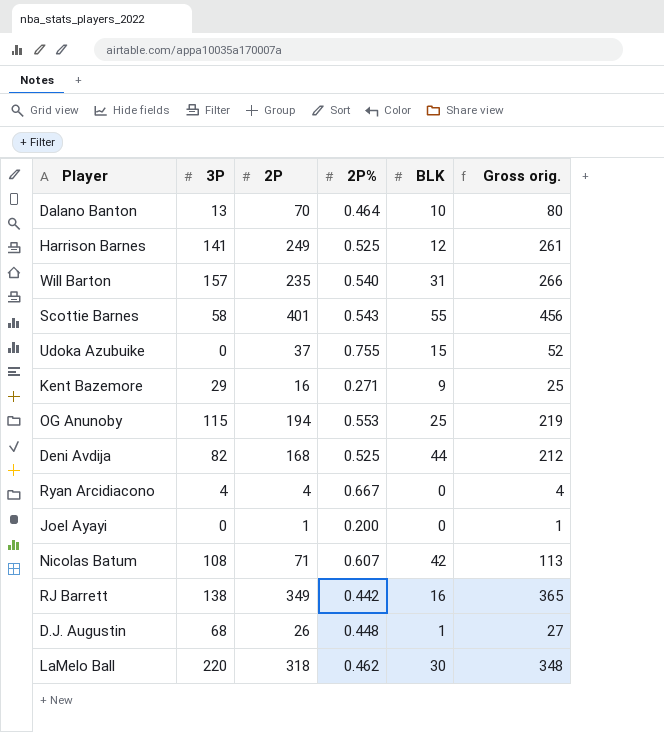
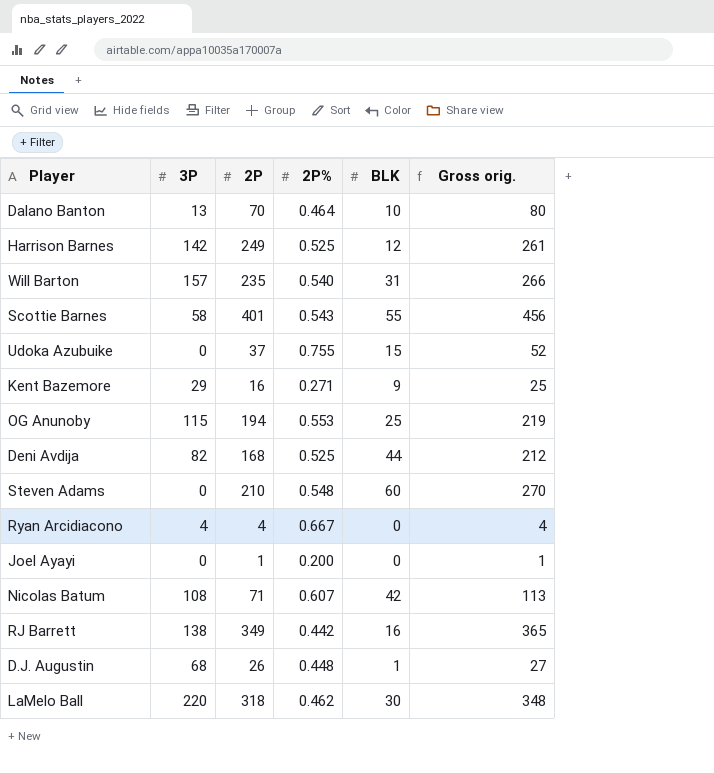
Harrison Barnes | 3P: 141 -> 142
row Steven Adams: none -> 0 | 210 | 0.548 | 60 | 270

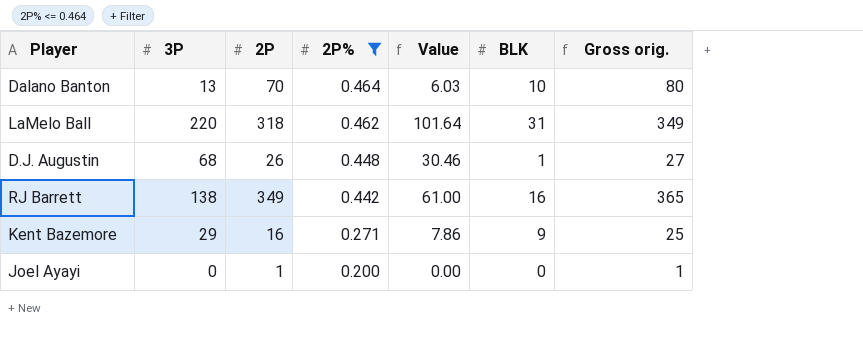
filter: none -> 2P% <= 0.464
row order: none -> 2P% descending
column Value | formula: none -> [3P] * [2P%]
LaMelo Ball | BLK: 30 -> 31
LaMelo Ball | Gross orig.: 348 -> 349

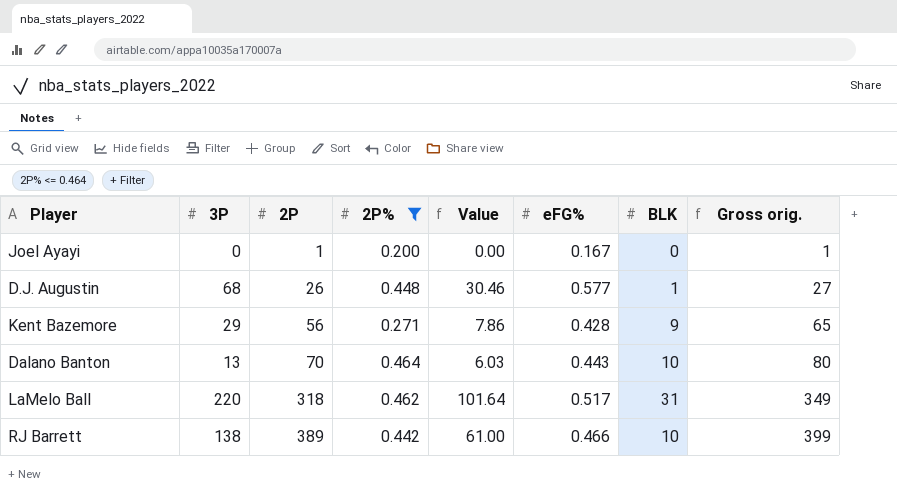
row order: 2P% descending -> 2P ascending
column eFG% | position: none -> 6
Kent Bazemore | 2P: 16 -> 56
Kent Bazemore | Gross orig.: 25 -> 65
RJ Barrett | 2P: 349 -> 389
RJ Barrett | BLK: 16 -> 10
RJ Barrett | Gross orig.: 365 -> 399

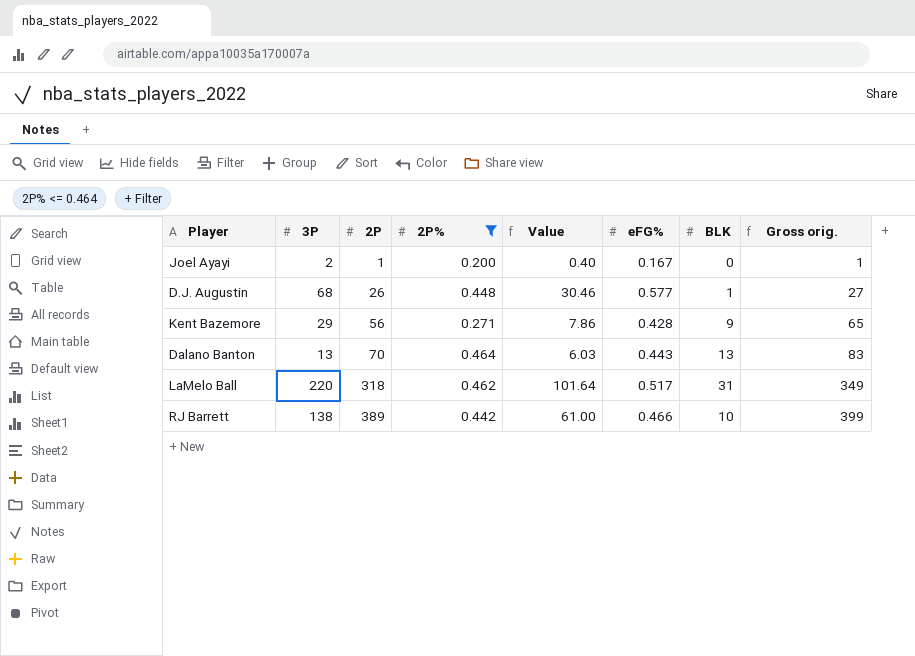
Joel Ayayi | 3P: 0 -> 2
Joel Ayayi | Value: 0.00 -> 0.40
Dalano Banton | BLK: 10 -> 13
Dalano Banton | Gross orig.: 80 -> 83

